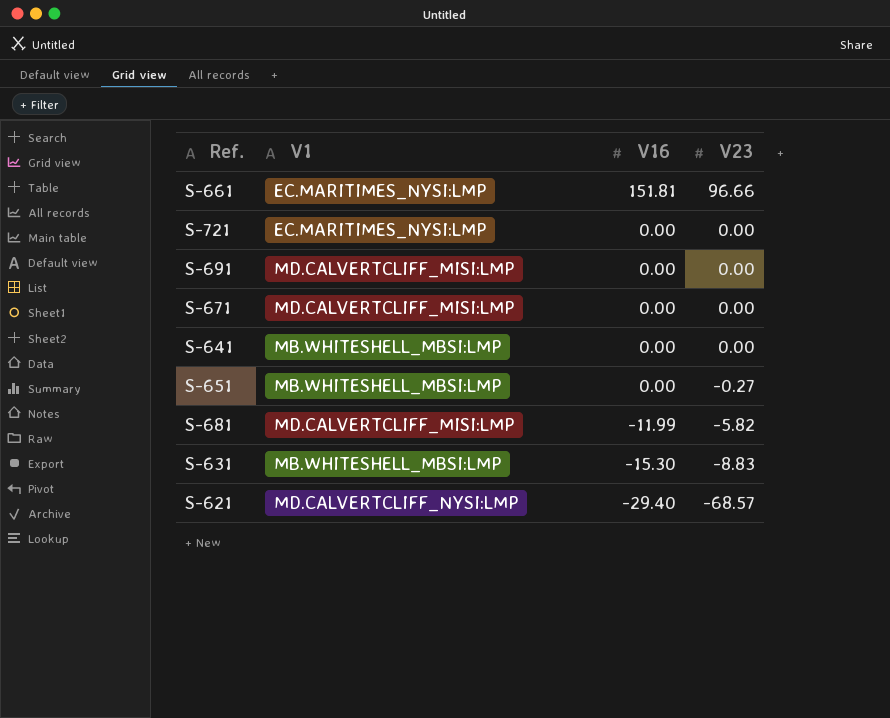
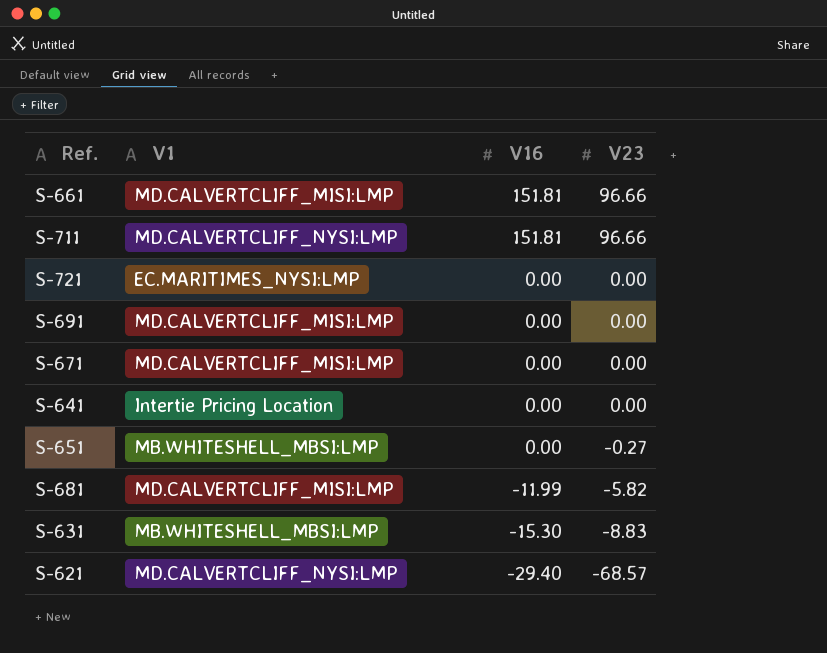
S-661 | V1: EC.MARITIMES_NYSI:LMP -> MD.CALVERTCLIFF_MISI:LMP
row S-711: none -> MD.CALVERTCLIFF_NYSI:LMP | 151.81 | 96.66
S-641 | V1: MB.WHITESHELL_MBSI:LMP -> Intertie Pricing Location

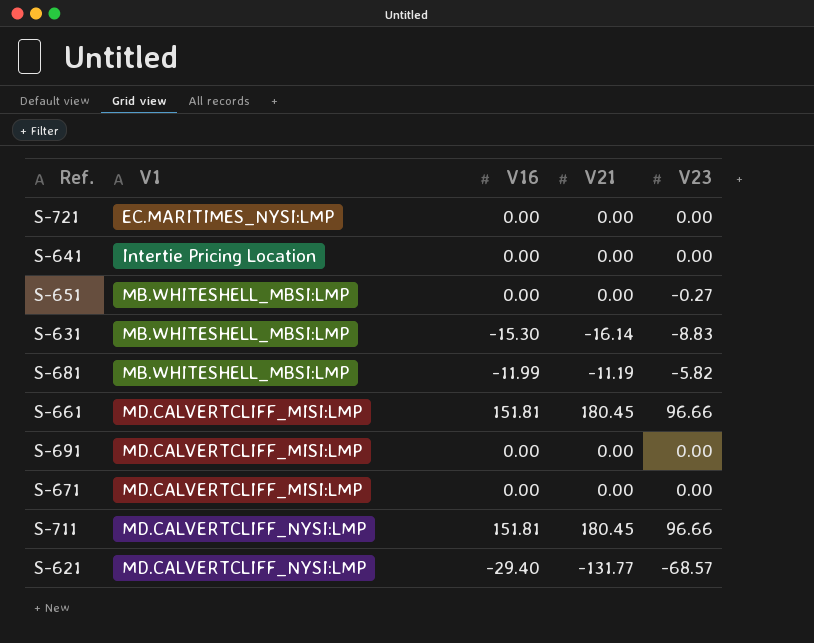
row order: V16 descending -> V1 ascending
column V21 | position: none -> 4
S-681 | V1: MD.CALVERTCLIFF_MISI:LMP -> MB.WHITESHELL_MBSI:LMP

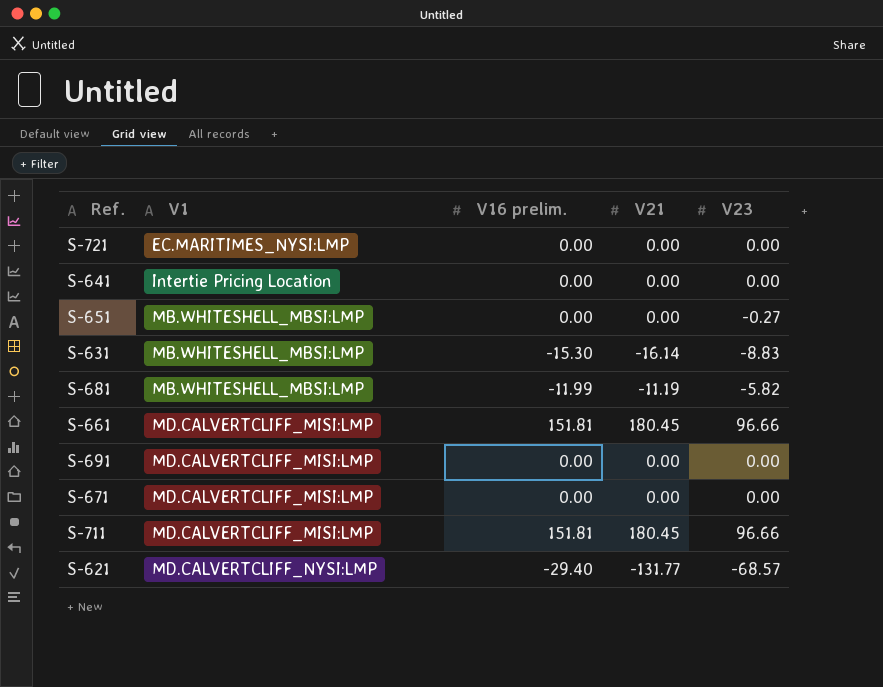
column name: V16 -> V16 prelim.
S-711 | V1: MD.CALVERTCLIFF_NYSI:LMP -> MD.CALVERTCLIFF_MISI:LMP

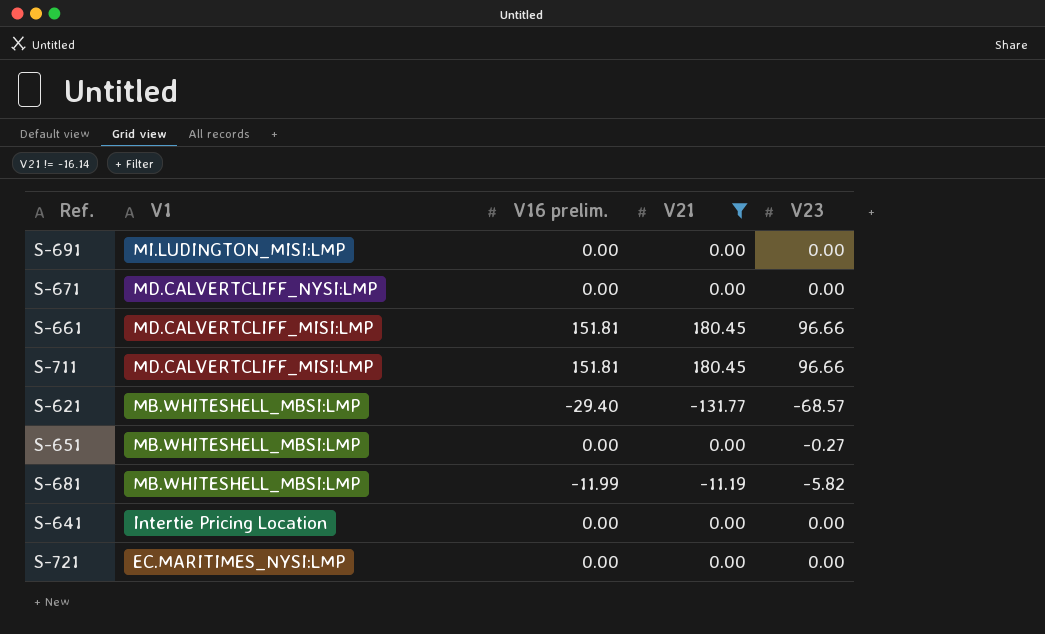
filter: none -> V21 != -16.14
row order: V1 ascending -> V1 descending
S-691 | V1: MD.CALVERTCLIFF_MISI:LMP -> MI.LUDINGTON_MISI:LMP
S-671 | V1: MD.CALVERTCLIFF_MISI:LMP -> MD.CALVERTCLIFF_NYSI:LMP
S-621 | V1: MD.CALVERTCLIFF_NYSI:LMP -> MB.WHITESHELL_MBSI:LMP

